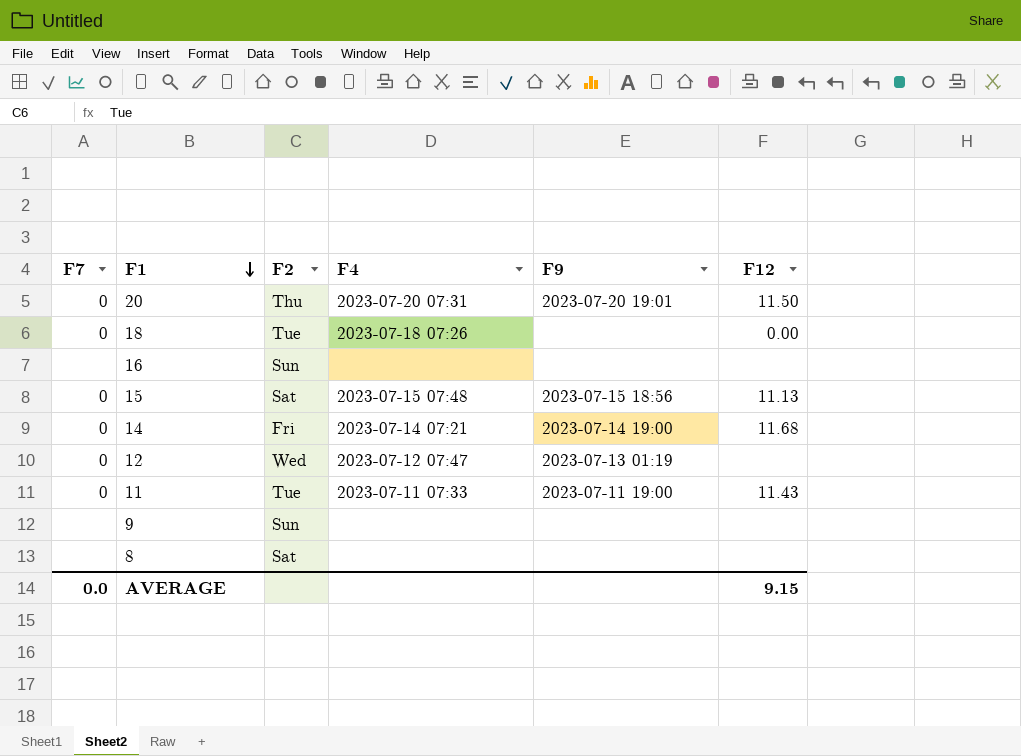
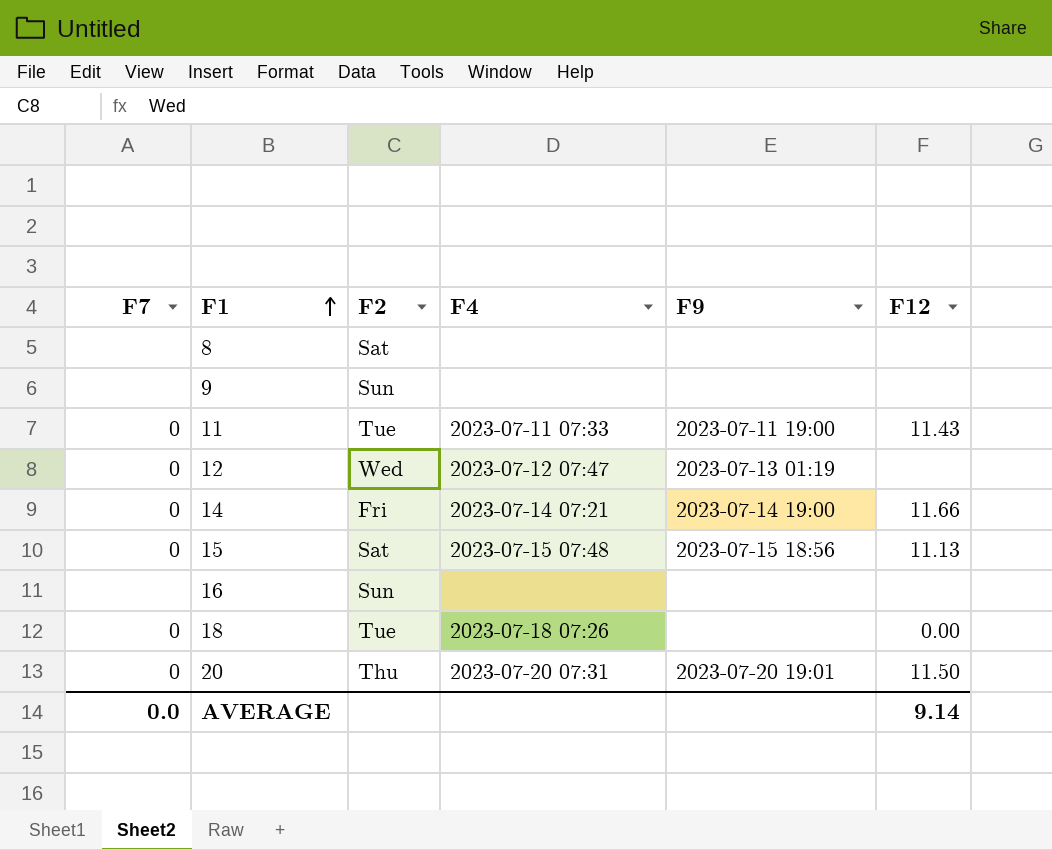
row order: F1 descending -> F1 ascending
14 | F12: 11.68 -> 11.66
AVERAGE | F12: 9.15 -> 9.14

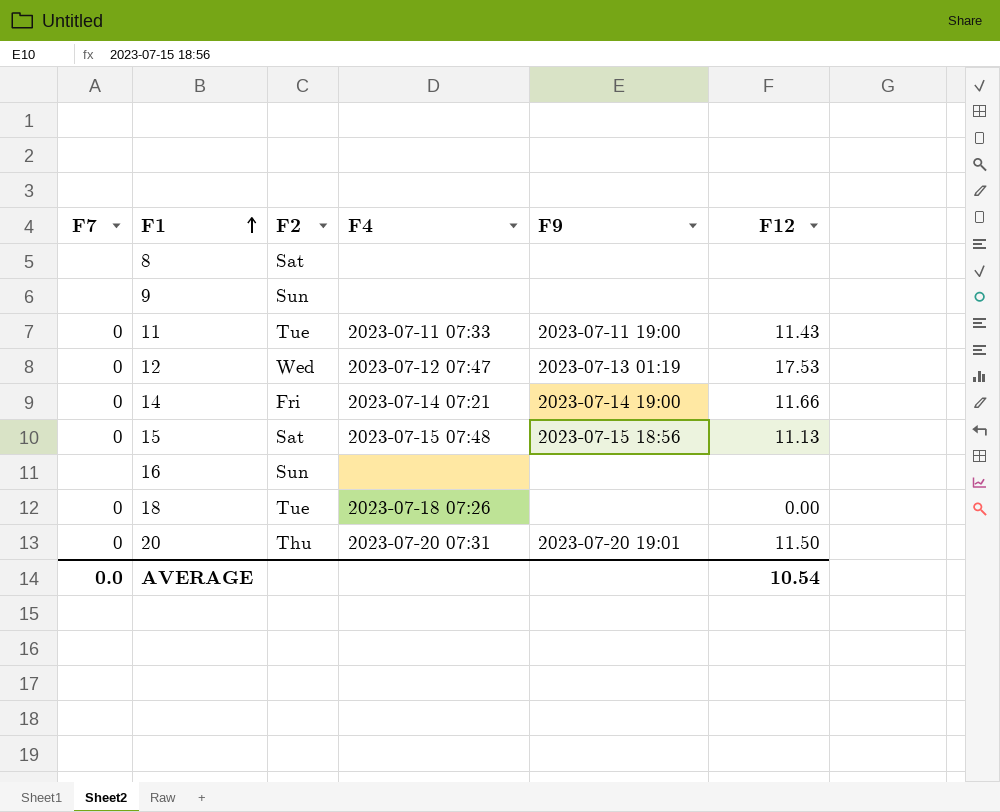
12 | F12: none -> 17.53
AVERAGE | F12: 9.14 -> 10.54

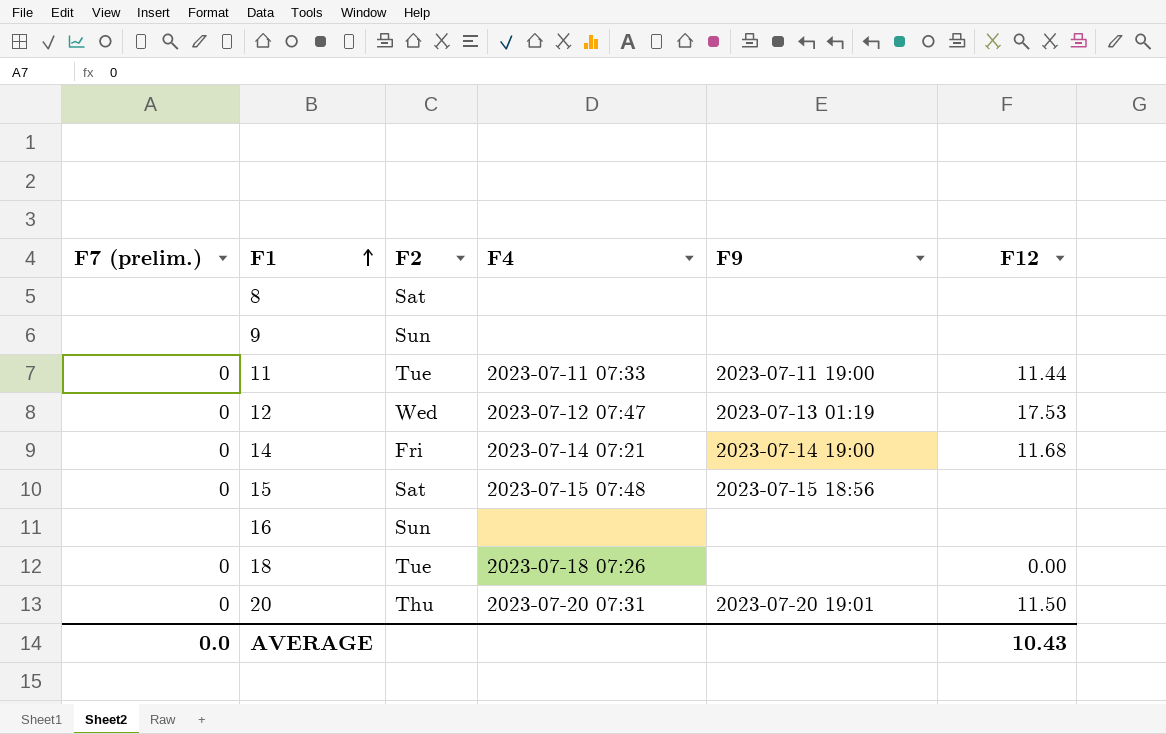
column name: F7 -> F7 (prelim.)
11 | F12: 11.43 -> 11.44
14 | F12: 11.66 -> 11.68
15 | F12: 11.13 -> none
AVERAGE | F12: 10.54 -> 10.43

